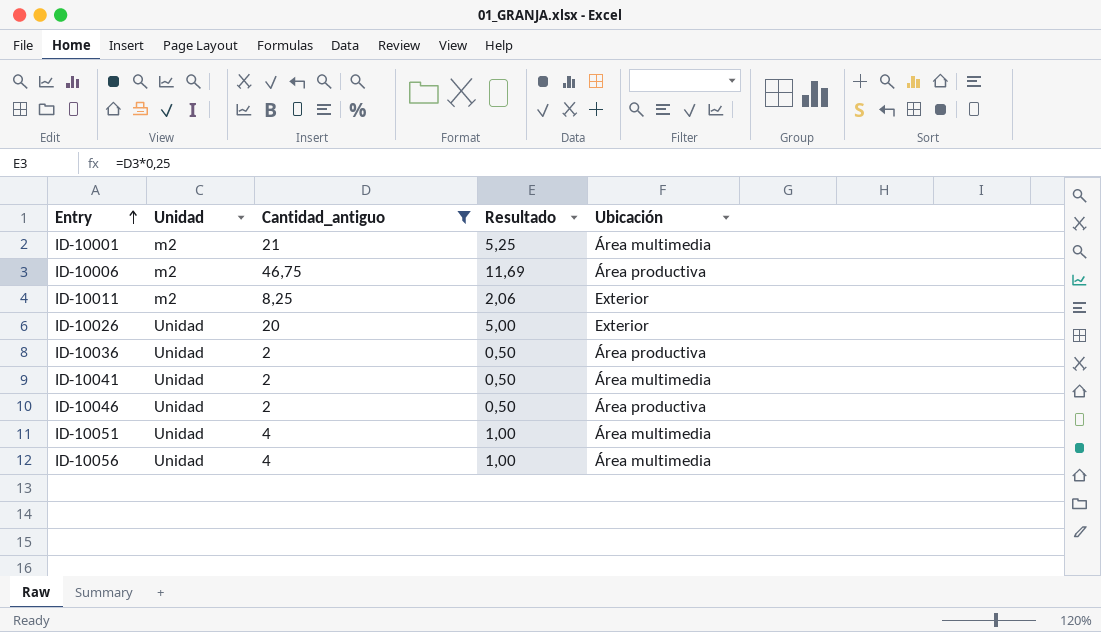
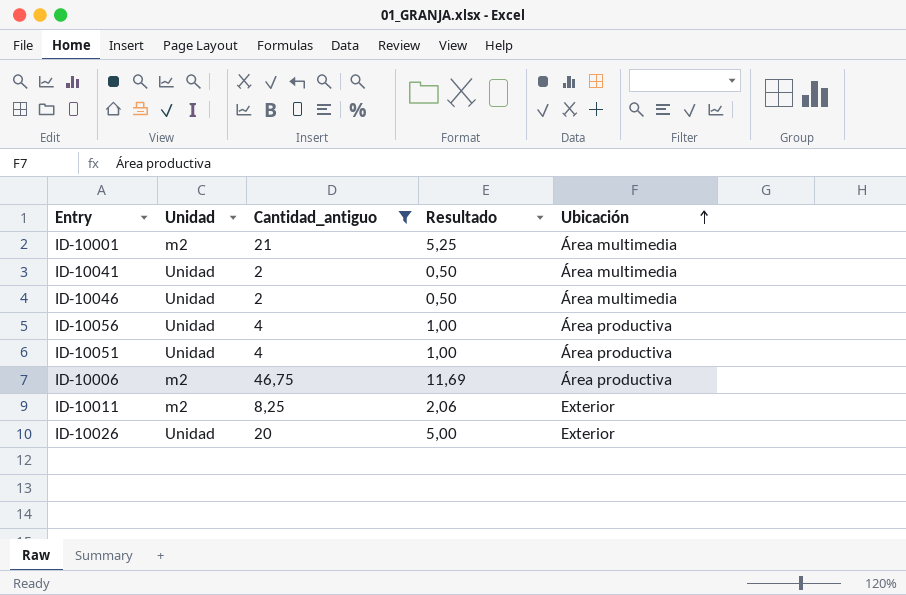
row order: Entry ascending -> Ubicación ascending
row ID-10036: Unidad | 2 | 0,50 | Área productiva -> none
ID-10046 | Ubicación: Área productiva -> Área multimedia
ID-10056 | Ubicación: Área multimedia -> Área productiva
ID-10051 | Ubicación: Área multimedia -> Área productiva

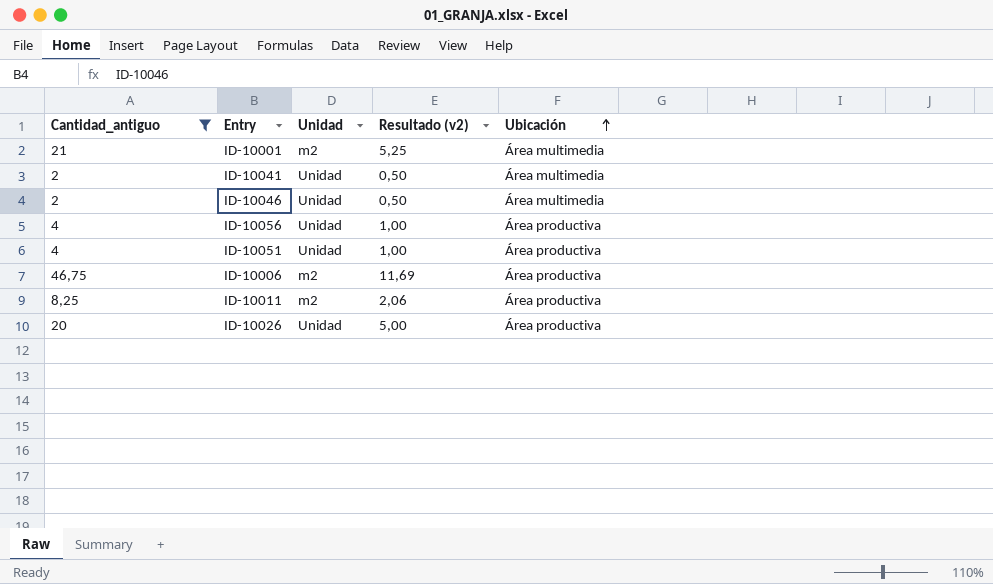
column Cantidad_antiguo | position: 3 -> 1
column name: Resultado -> Resultado (v2)
ID-10011 | Ubicación: Exterior -> Área productiva
ID-10026 | Ubicación: Exterior -> Área productiva

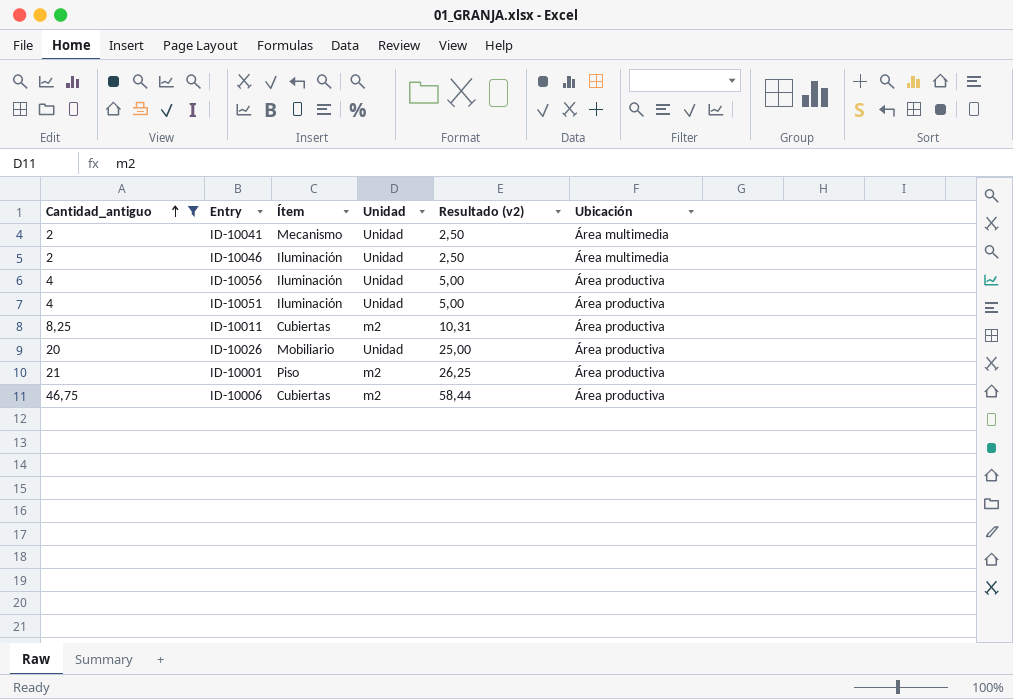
row order: Ubicación ascending -> Cantidad_antiguo ascending
column Ítem | position: none -> 3
column Resultado (v2) | formula: [Cantidad_antiguo] * 0,25 -> [Cantidad_antiguo] * 1,25
ID-10001 | Ubicación: Área multimedia -> Área productiva

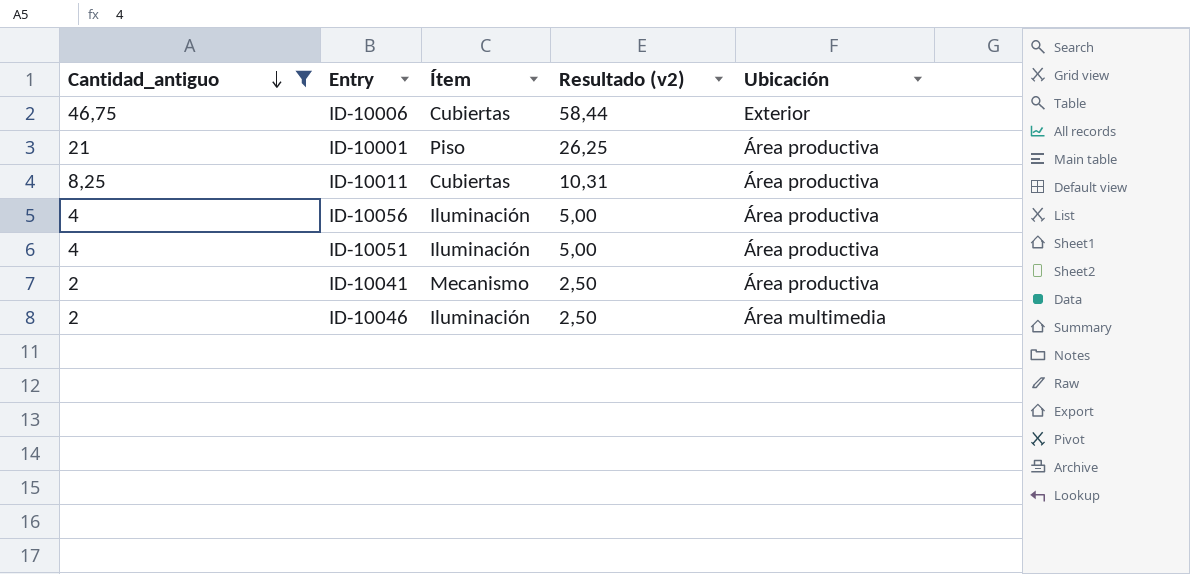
row order: Cantidad_antiguo ascending -> Cantidad_antiguo descending
column Unidad | position: 4 -> none
row ID-10026: 20 | Mobiliario | Unidad | 25,00 | Área productiva -> none
ID-10006 | Ubicación: Área productiva -> Exterior
ID-10041 | Ubicación: Área multimedia -> Área productiva

